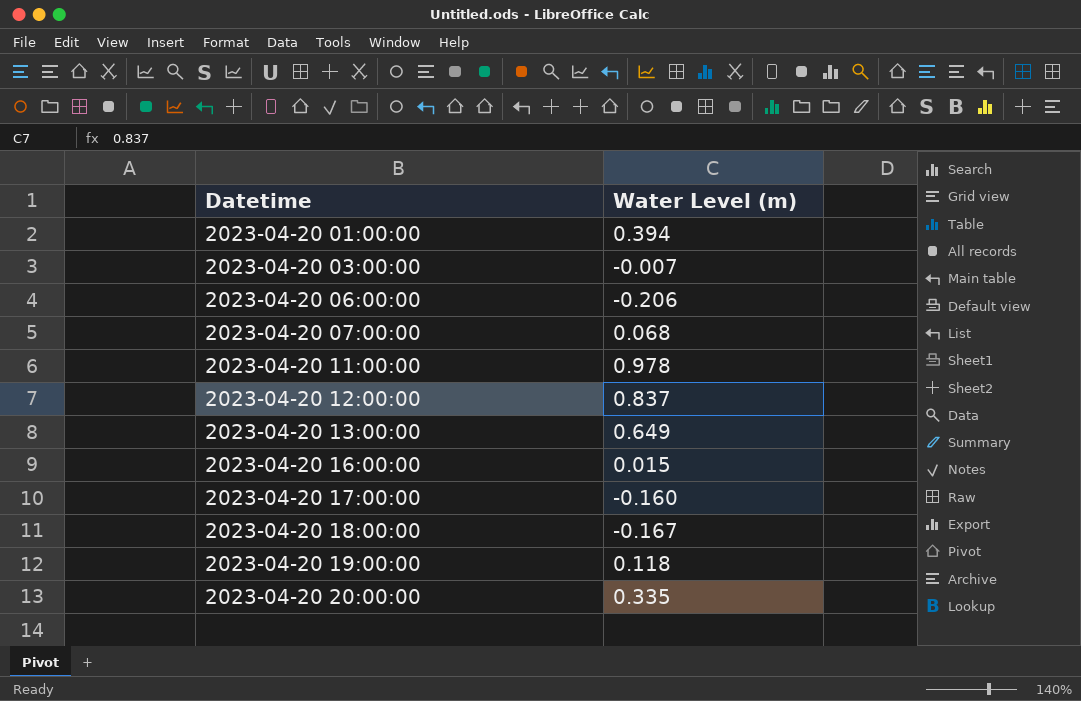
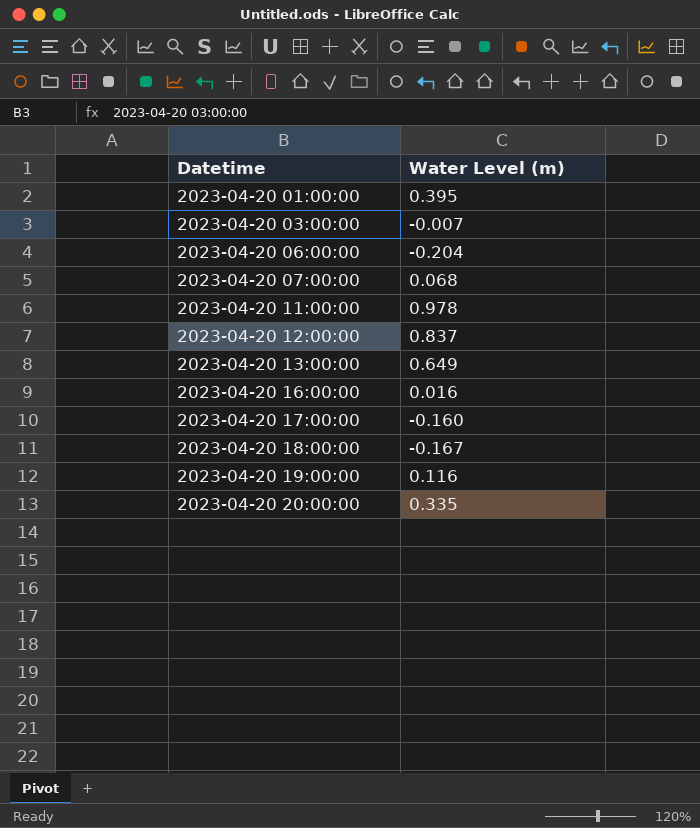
2023-04-20 01:00:00 | Water Level (m): 0.394 -> 0.395
2023-04-20 06:00:00 | Water Level (m): -0.206 -> -0.204
2023-04-20 16:00:00 | Water Level (m): 0.015 -> 0.016
2023-04-20 19:00:00 | Water Level (m): 0.118 -> 0.116

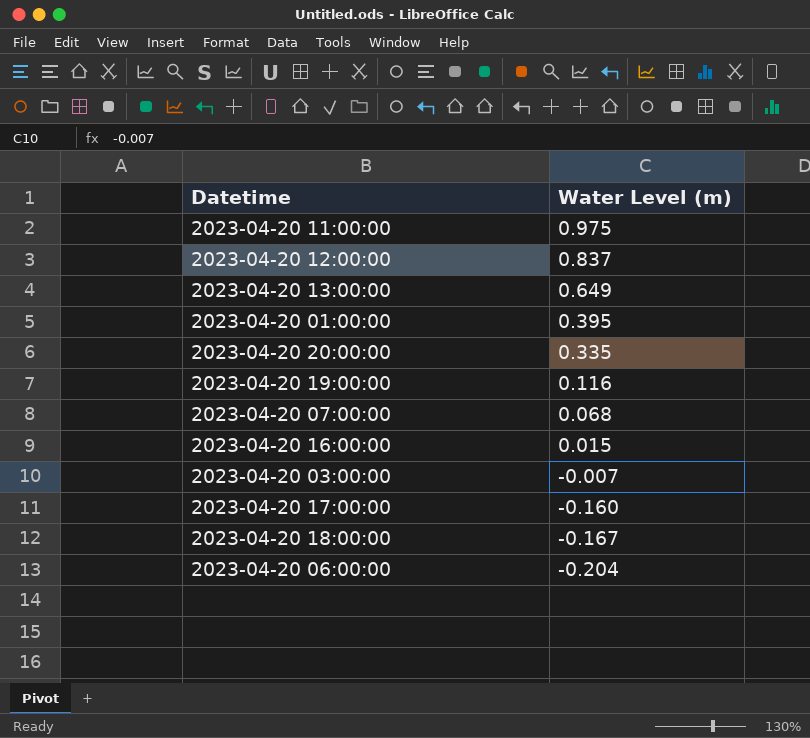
row order: Datetime ascending -> Water Level (m) descending
2023-04-20 11:00:00 | Water Level (m): 0.978 -> 0.975
2023-04-20 16:00:00 | Water Level (m): 0.016 -> 0.015

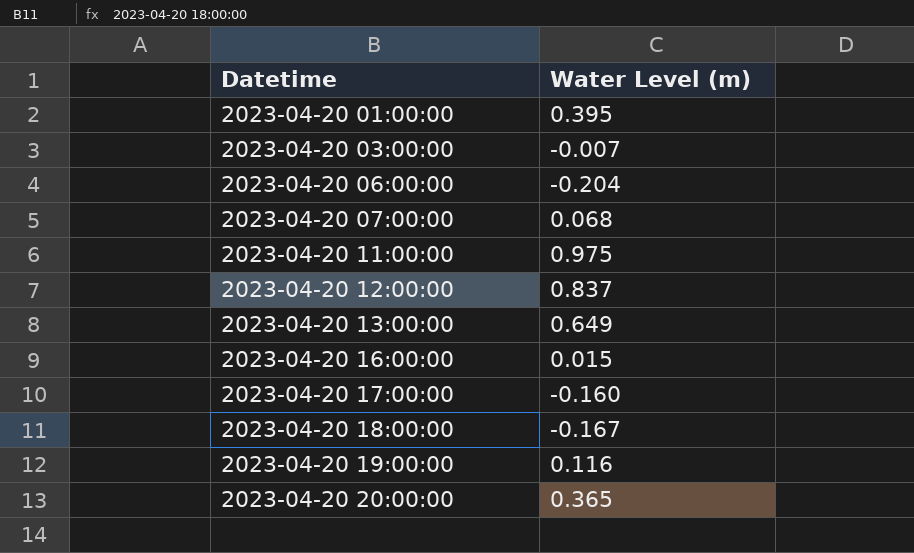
row order: Water Level (m) descending -> Datetime ascending
2023-04-20 20:00:00 | Water Level (m): 0.335 -> 0.365

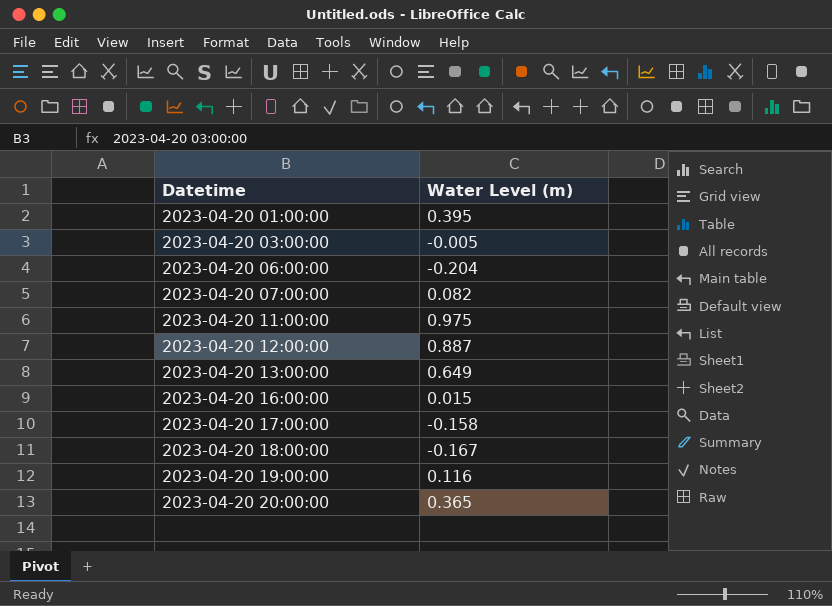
2023-04-20 03:00:00 | Water Level (m): -0.007 -> -0.005
2023-04-20 07:00:00 | Water Level (m): 0.068 -> 0.082
2023-04-20 12:00:00 | Water Level (m): 0.837 -> 0.887
2023-04-20 17:00:00 | Water Level (m): -0.160 -> -0.158

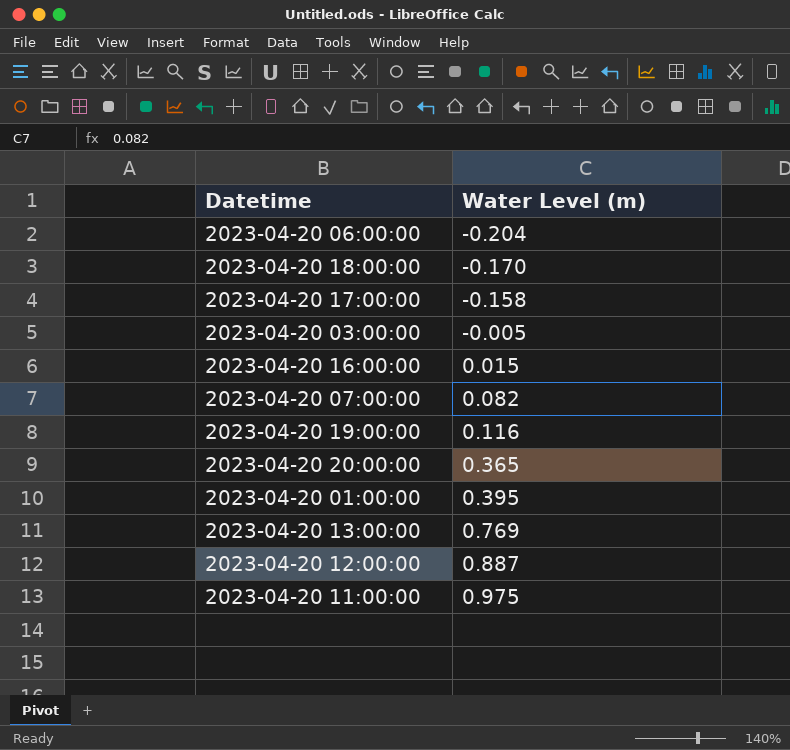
row order: Datetime ascending -> Water Level (m) ascending
2023-04-20 18:00:00 | Water Level (m): -0.167 -> -0.170
2023-04-20 13:00:00 | Water Level (m): 0.649 -> 0.769

